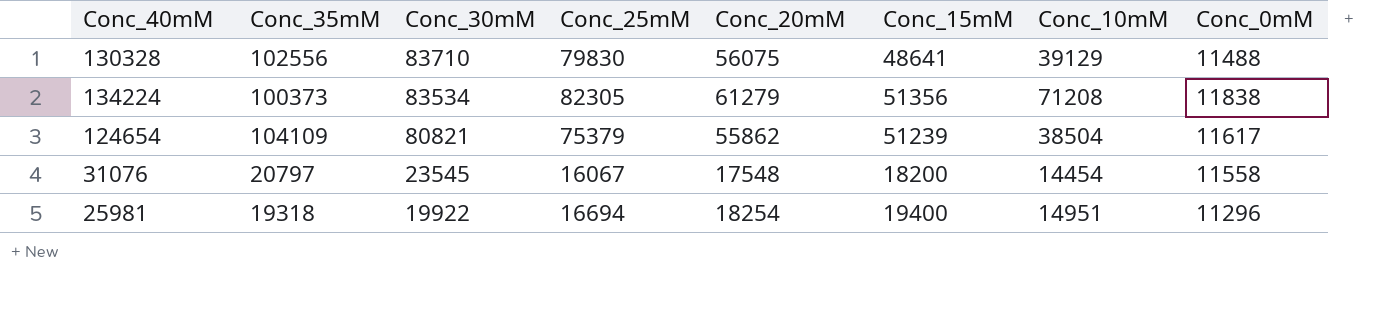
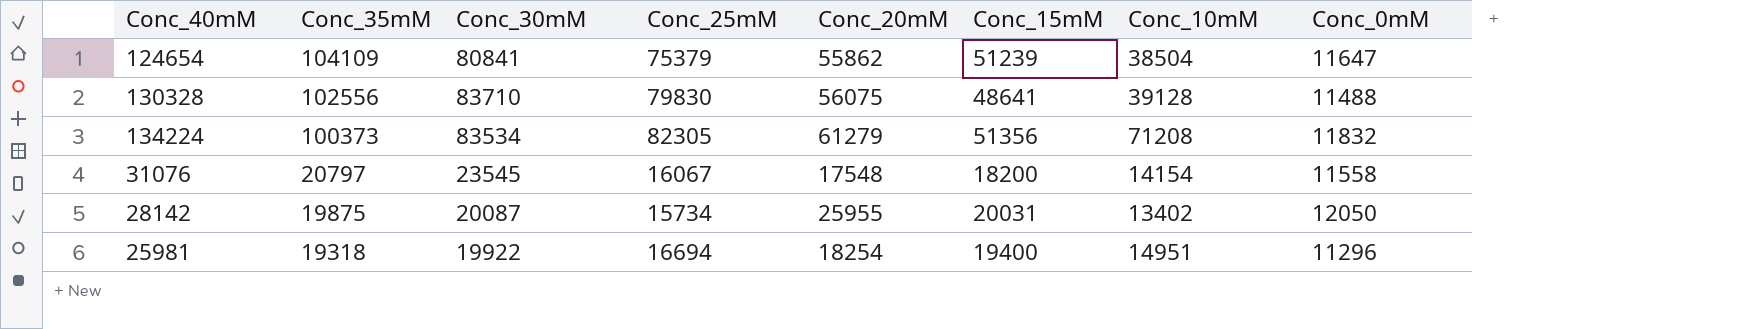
row order: Conc_30mM descending -> Conc_35mM descending
124654 | Conc_30mM: 80821 -> 80841
124654 | Conc_0mM: 11617 -> 11647
130328 | Conc_10mM: 39129 -> 39128
134224 | Conc_0mM: 11838 -> 11832
31076 | Conc_10mM: 14454 -> 14154
row 28142: none -> 19875 | 20087 | 15734 | 25955 | 20031 | 13402 | 12050

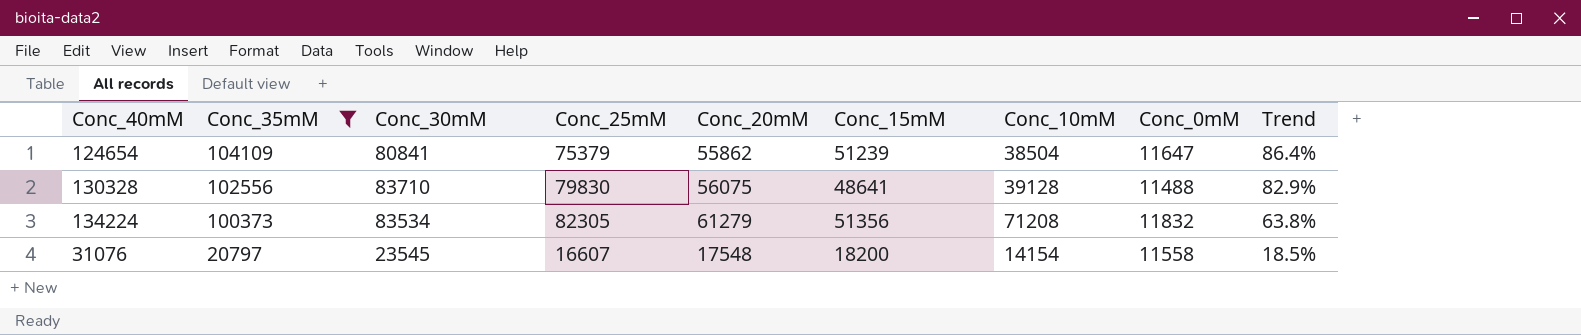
filter: none -> Conc_35mM >= 20797
column Trend | formula: none -> ([Conc_35mM] - [Conc_20mM]) / [Conc_20mM]
31076 | Conc_25mM: 16067 -> 16607

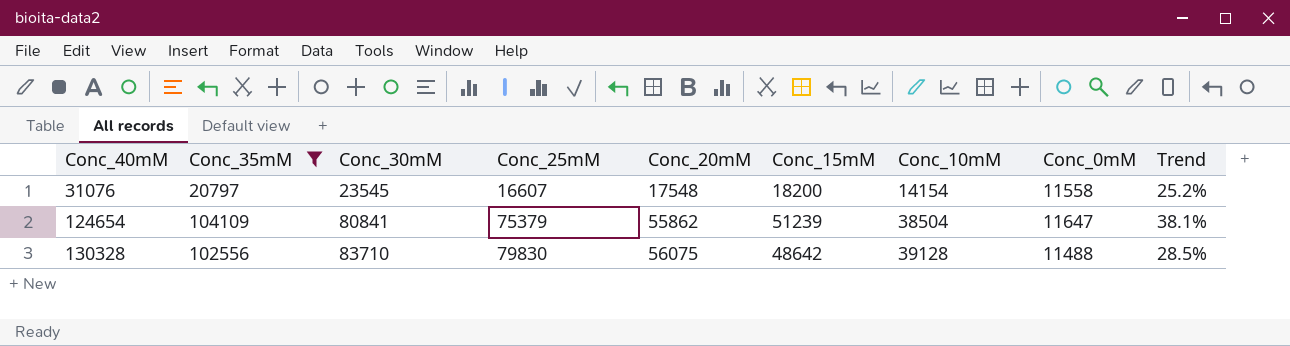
row order: Conc_35mM descending -> Conc_40mM ascending
column Trend | formula: ([Conc_35mM] - [Conc_20mM]) / [Conc_20mM] -> ([Conc_35mM] - [Conc_25mM]) / [Conc_25mM]
row 134224: 100373 | 83534 | 82305 | 61279 | 51356 | 71208 | 11832 | 63.8% -> none
130328 | Conc_15mM: 48641 -> 48642

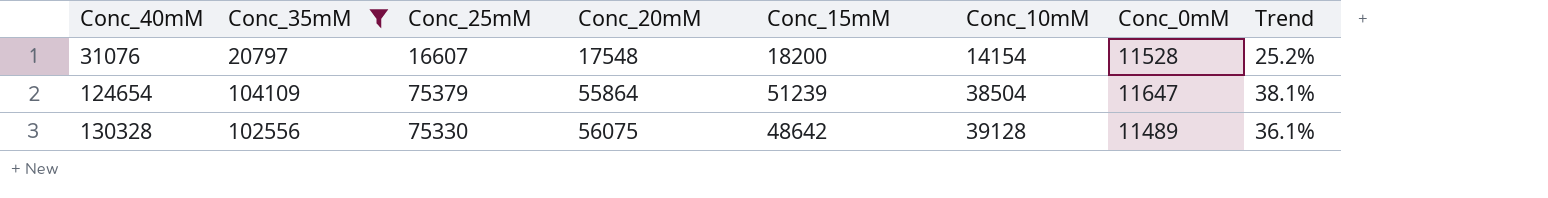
column Conc_30mM | position: 3 -> none
31076 | Conc_0mM: 11558 -> 11528
124654 | Conc_20mM: 55862 -> 55864
130328 | Conc_25mM: 79830 -> 75330
130328 | Conc_0mM: 11488 -> 11489
130328 | Trend: 28.5% -> 36.1%

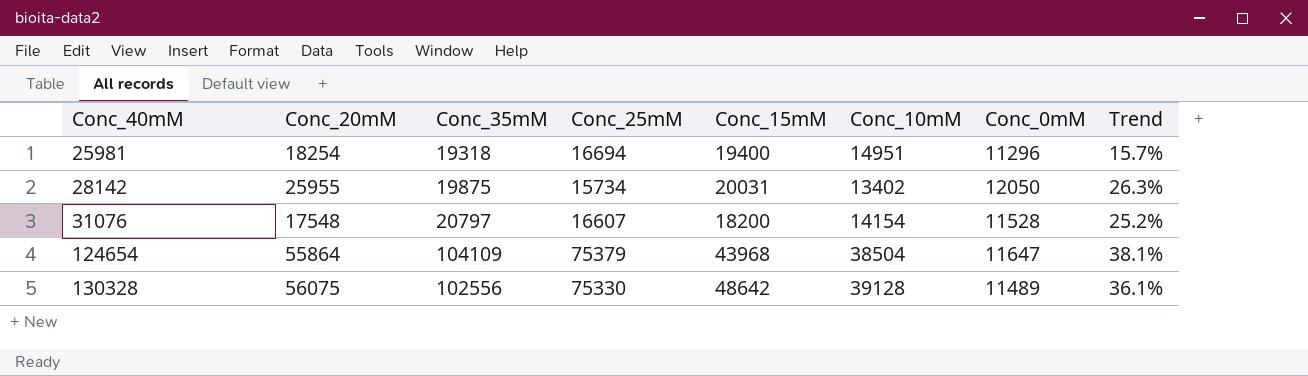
filter: Conc_35mM >= 20797 -> none
column Conc_20mM | position: 4 -> 2
124654 | Conc_15mM: 51239 -> 43968

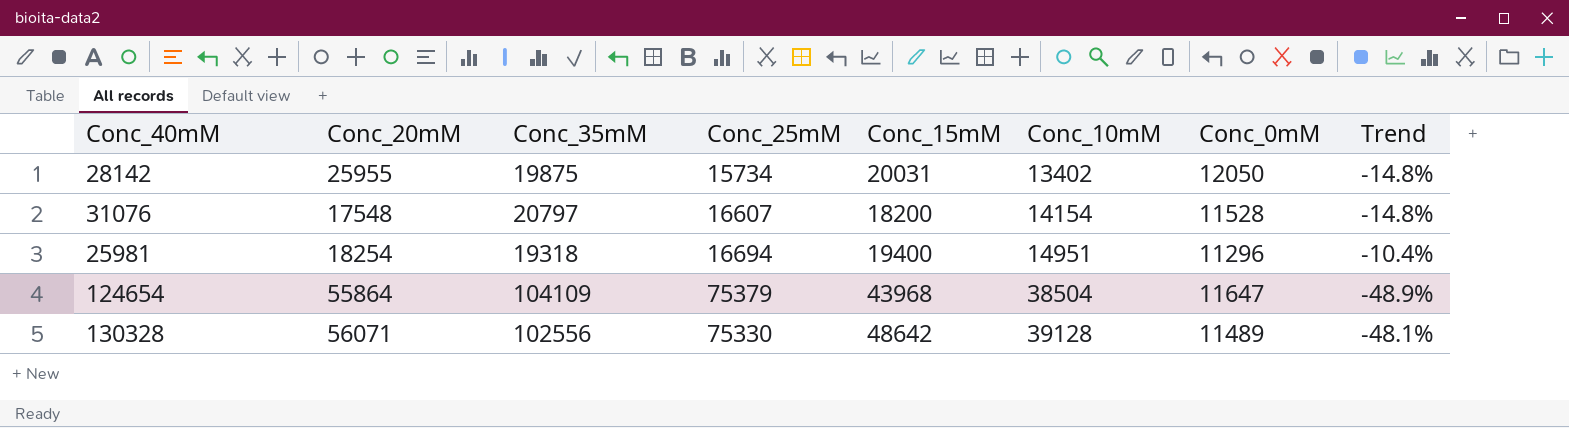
row order: Conc_40mM ascending -> Conc_10mM ascending
column Trend | formula: ([Conc_35mM] - [Conc_25mM]) / [Conc_25mM] -> ([Conc_10mM] - [Conc_25mM]) / [Conc_25mM]
130328 | Conc_20mM: 56075 -> 56071

